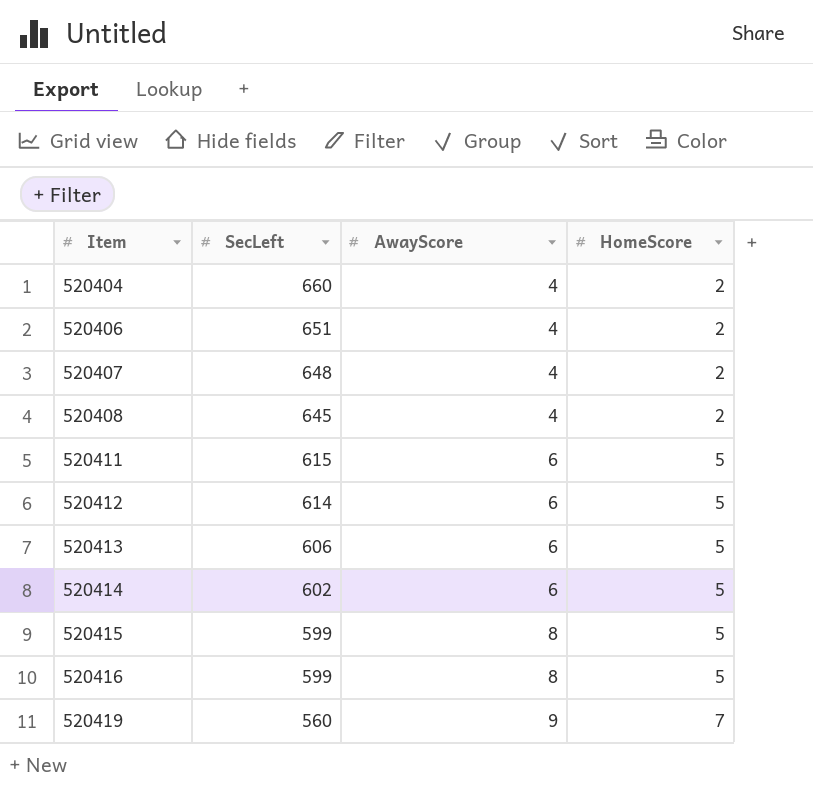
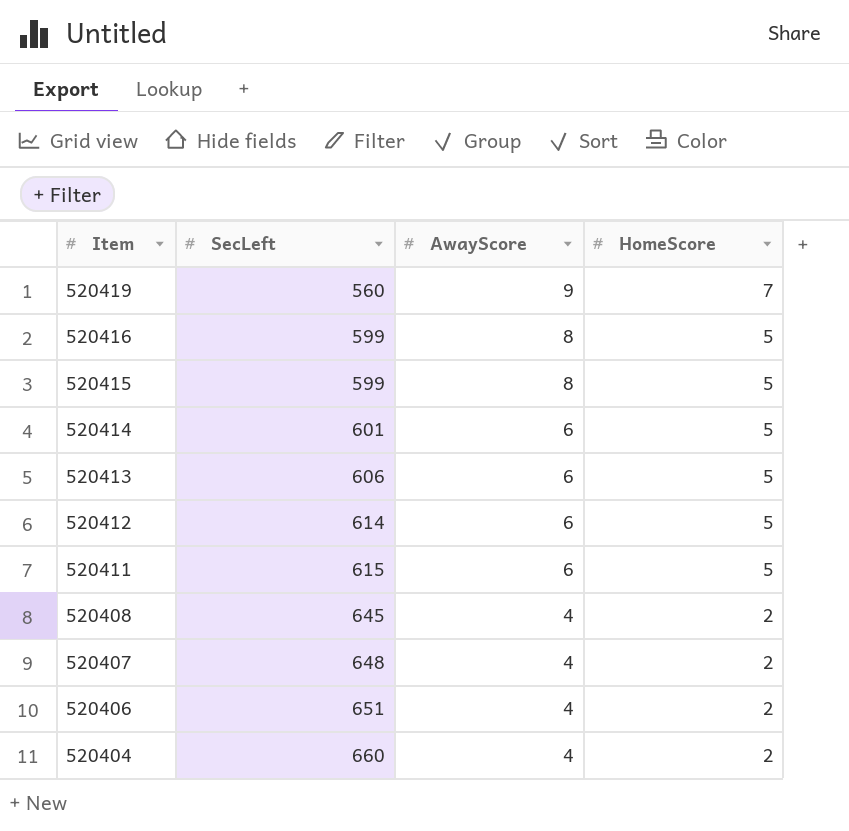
row order: Item ascending -> Item descending
520414 | SecLeft: 602 -> 601

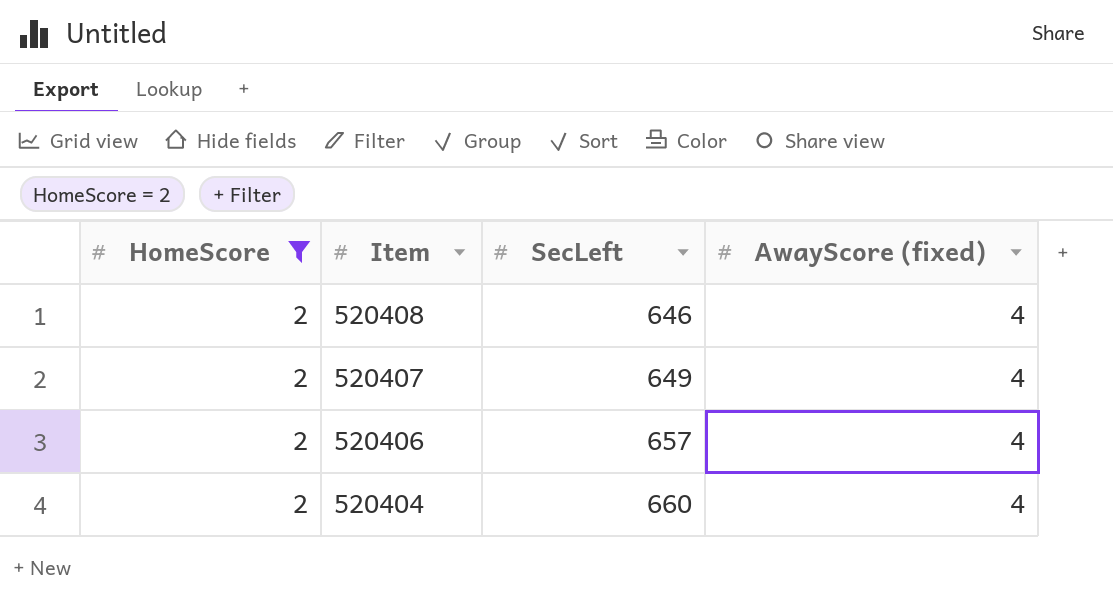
filter: none -> HomeScore = 2
column HomeScore | position: 4 -> 1
column name: AwayScore -> AwayScore (fixed)
520408 | SecLeft: 645 -> 646
520407 | SecLeft: 648 -> 649
520406 | SecLeft: 651 -> 657

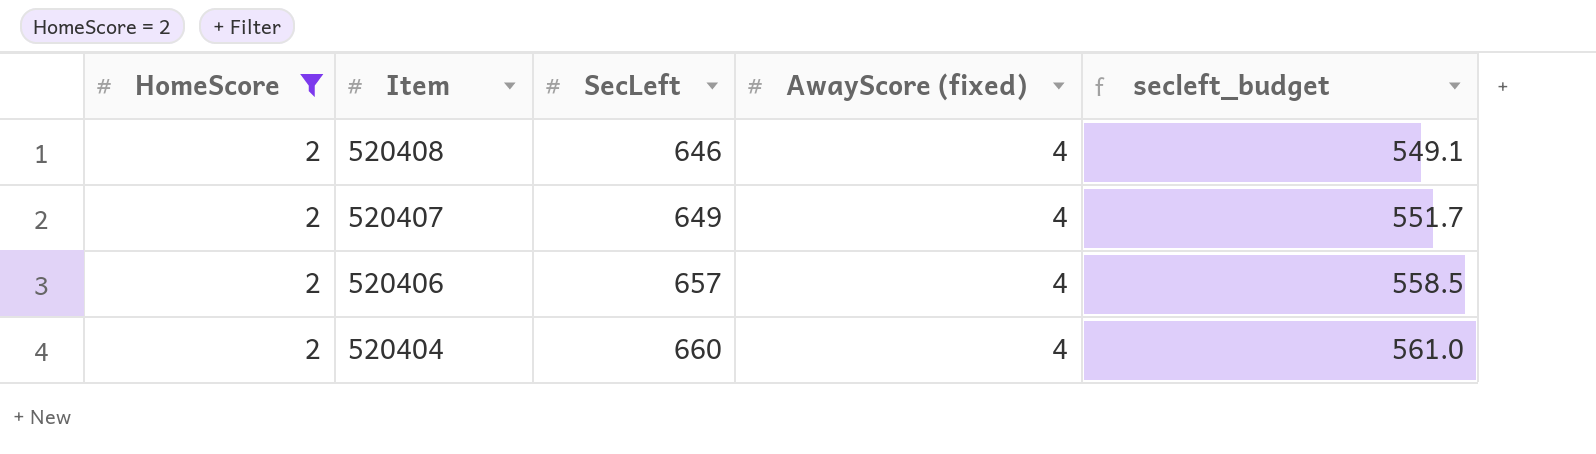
column secleft_budget | formula: none -> [SecLeft] * 0.85

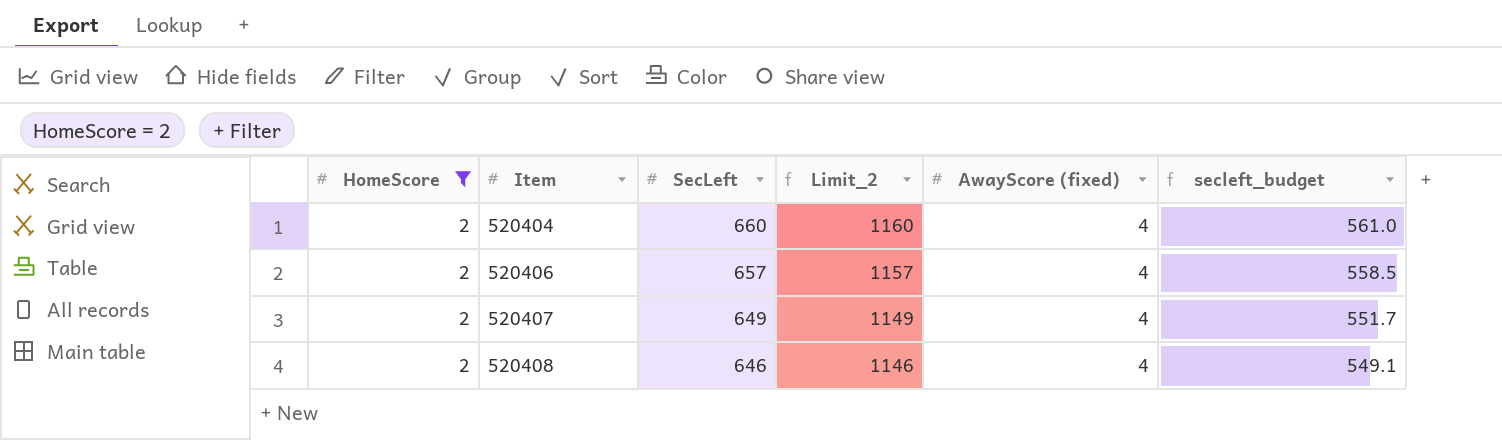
row order: Item descending -> Item ascending
column Limit_2 | formula: none -> [SecLeft] + 500

